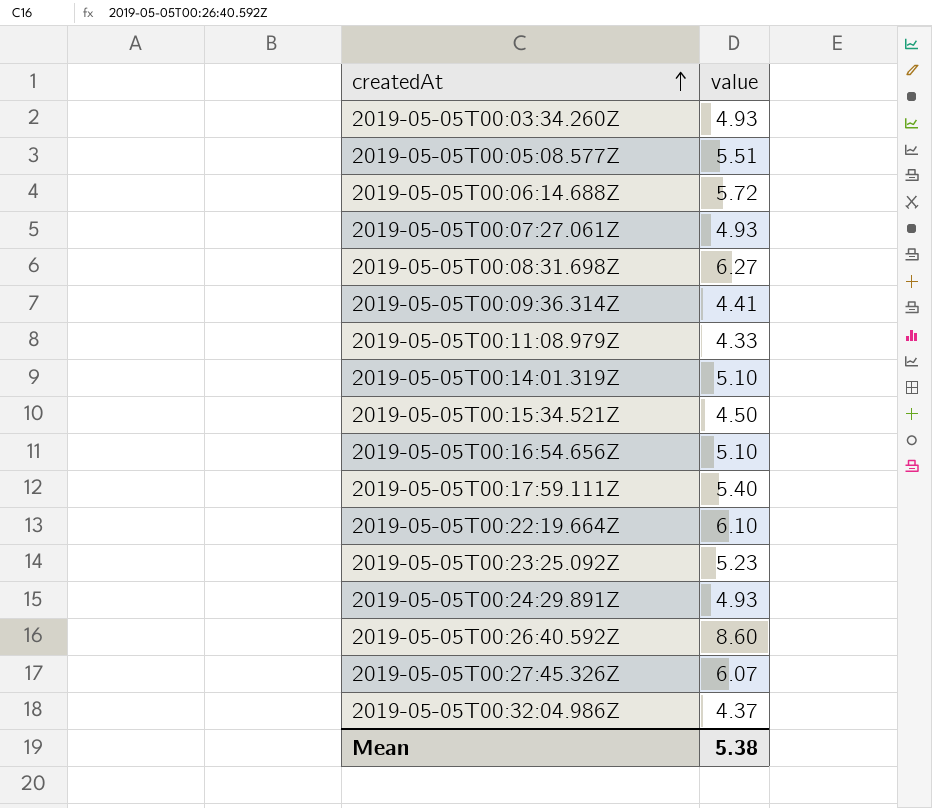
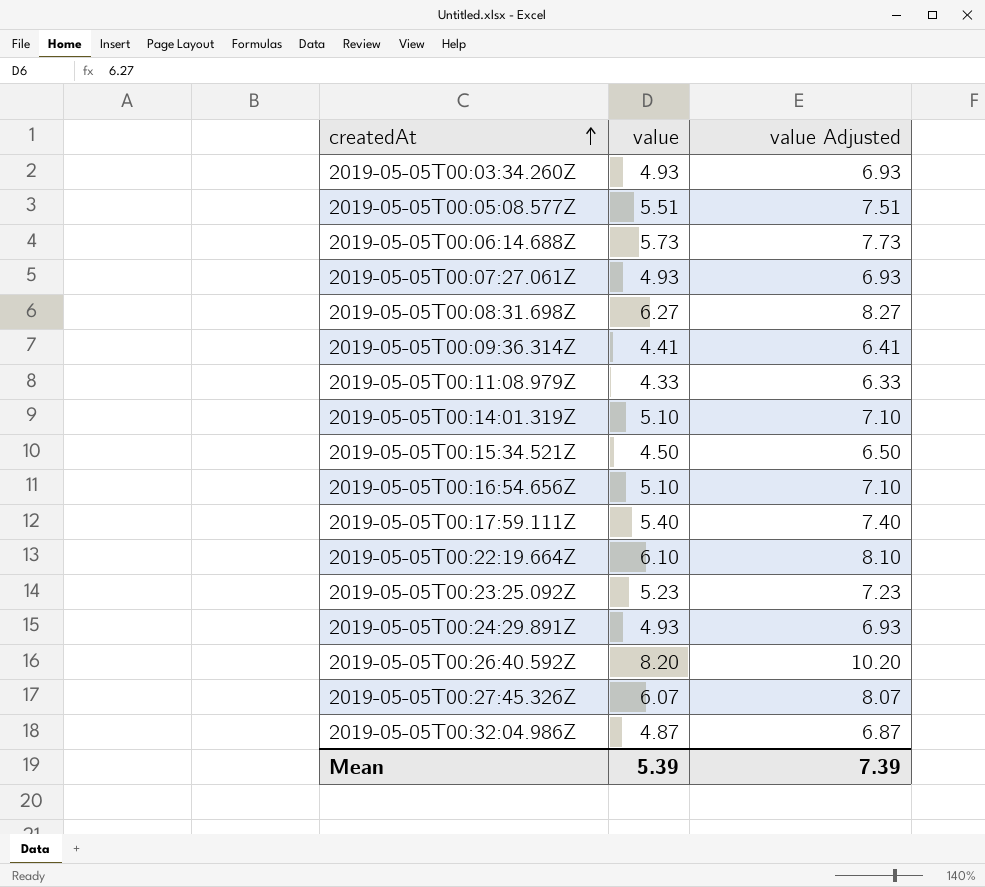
column value Adjusted | formula: none -> [value] + 2
2019-05-05T00:06:14.688Z | value: 5.72 -> 5.73
2019-05-05T00:26:40.592Z | value: 8.60 -> 8.20
2019-05-05T00:32:04.986Z | value: 4.37 -> 4.87
Mean | value: 5.38 -> 5.39

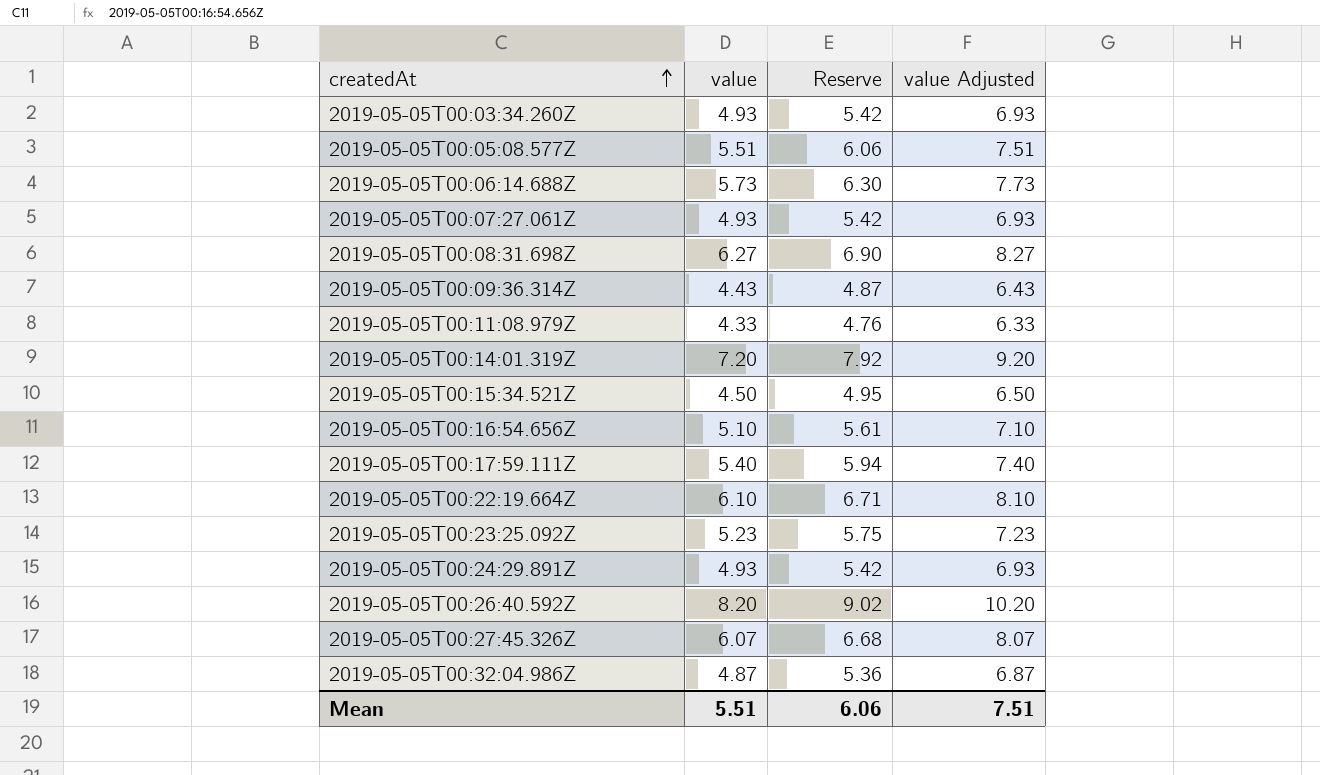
column Reserve | formula: none -> [value] * 1.1
2019-05-05T00:09:36.314Z | value: 4.41 -> 4.43
2019-05-05T00:09:36.314Z | value Adjusted: 6.41 -> 6.43
2019-05-05T00:14:01.319Z | value: 5.10 -> 7.20
2019-05-05T00:14:01.319Z | value Adjusted: 7.10 -> 9.20
Mean | value: 5.39 -> 5.51
Mean | value Adjusted: 7.39 -> 7.51

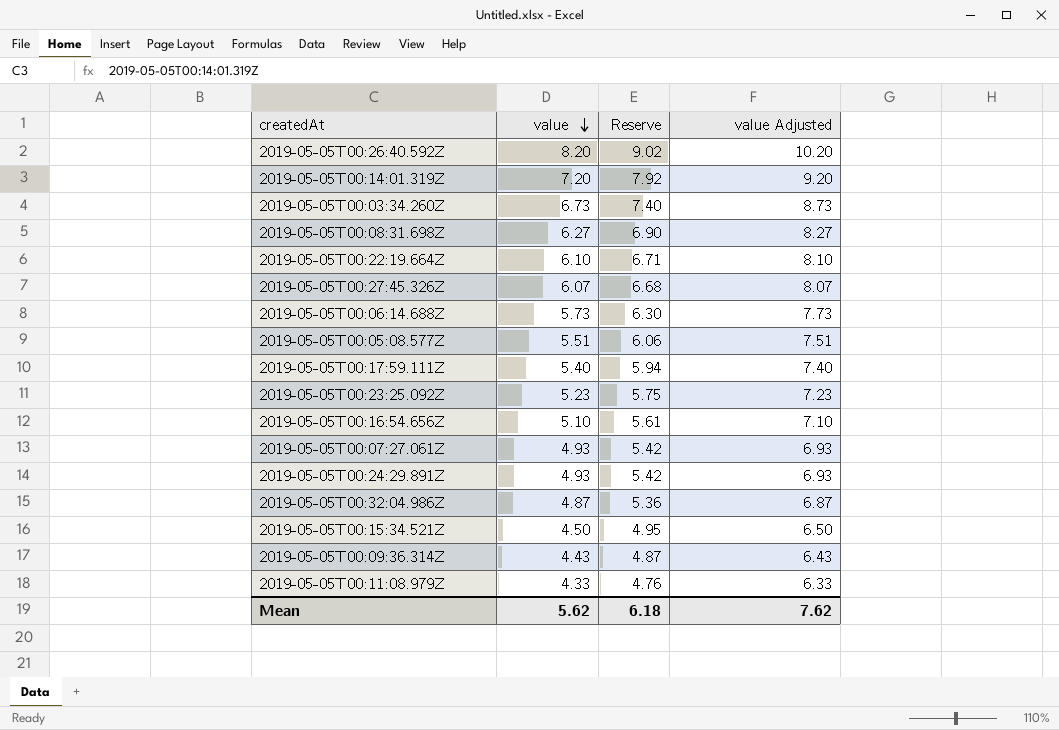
row order: createdAt ascending -> value descending
2019-05-05T00:03:34.260Z | value: 4.93 -> 6.73
2019-05-05T00:03:34.260Z | Reserve: 5.42 -> 7.40
2019-05-05T00:03:34.260Z | value Adjusted: 6.93 -> 8.73
Mean | value: 5.51 -> 5.62
Mean | Reserve: 6.06 -> 6.18
Mean | value Adjusted: 7.51 -> 7.62

